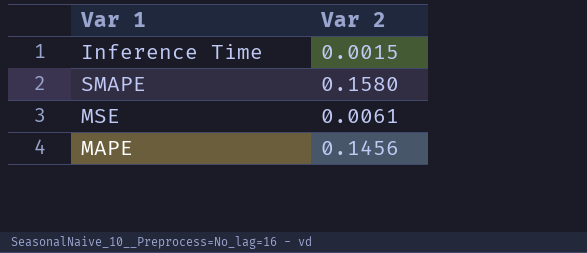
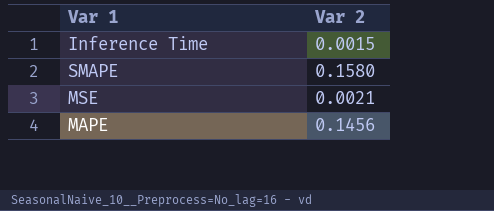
MSE | Var 2: 0.0061 -> 0.0021

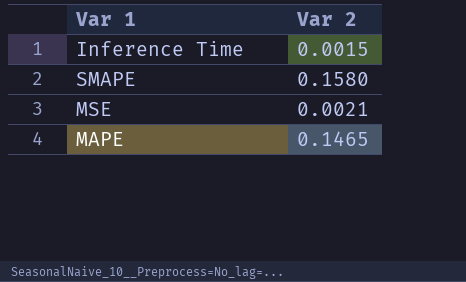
MAPE | Var 2: 0.1456 -> 0.1465

